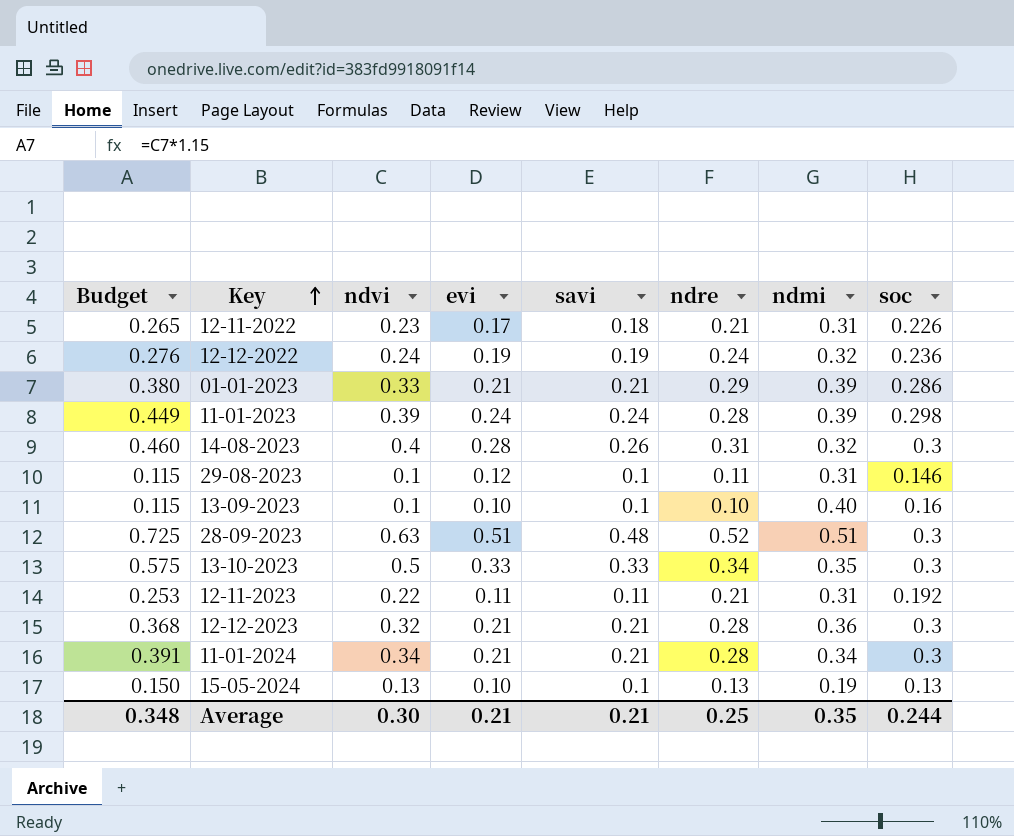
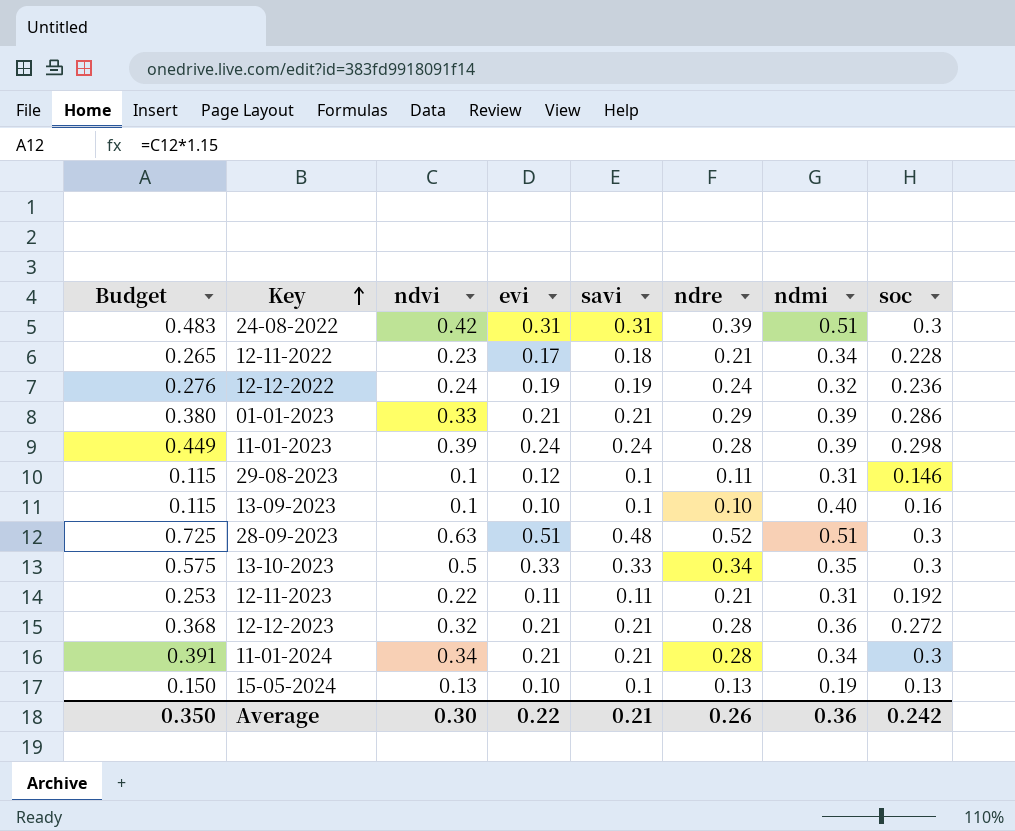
row 14-08-2023: 0.460 | 0.4 | 0.28 | 0.26 | 0.31 | 0.32 | 0.3 -> none
row 24-08-2022: none -> 0.483 | 0.42 | 0.31 | 0.31 | 0.39 | 0.51 | 0.3
12-11-2022 | ndmi: 0.31 -> 0.34
12-11-2022 | soc: 0.226 -> 0.228
12-12-2023 | soc: 0.3 -> 0.272
Average | Budget: 0.348 -> 0.350
Average | evi: 0.21 -> 0.22
Average | ndre: 0.25 -> 0.26
Average | ndmi: 0.35 -> 0.36
Average | soc: 0.244 -> 0.242

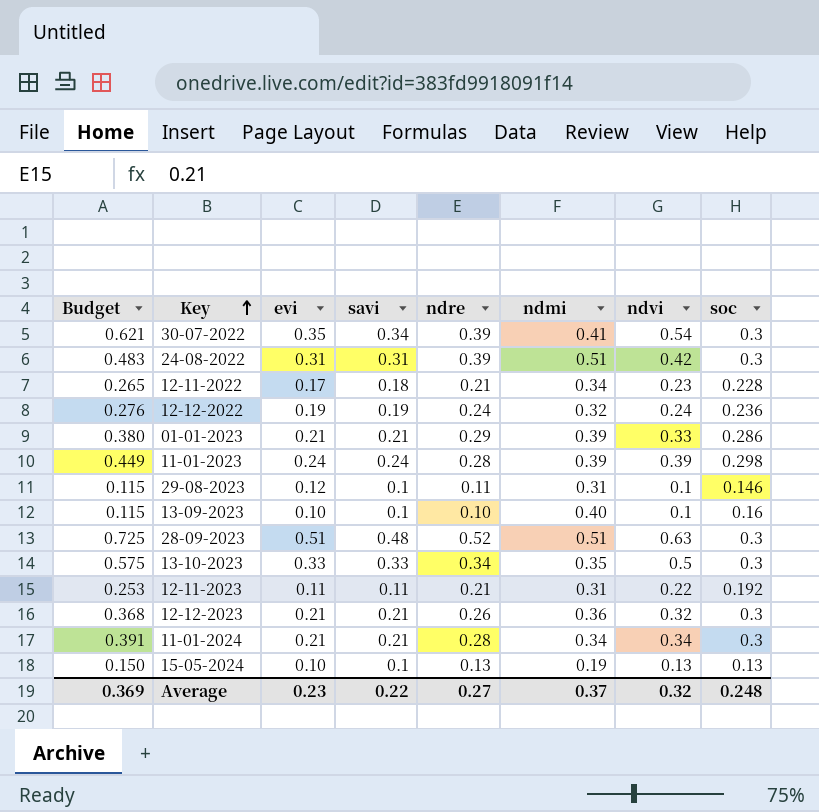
column ndvi | position: 3 -> 7
row 30-07-2022: none -> 0.621 | 0.35 | 0.34 | 0.39 | 0.41 | 0.54 | 0.3
12-12-2023 | ndre: 0.28 -> 0.26
12-12-2023 | soc: 0.272 -> 0.3
Average | Budget: 0.350 -> 0.369
Average | evi: 0.22 -> 0.23
Average | savi: 0.21 -> 0.22
Average | ndre: 0.26 -> 0.27
Average | ndmi: 0.36 -> 0.37
Average | ndvi: 0.30 -> 0.32
Average | soc: 0.242 -> 0.248

